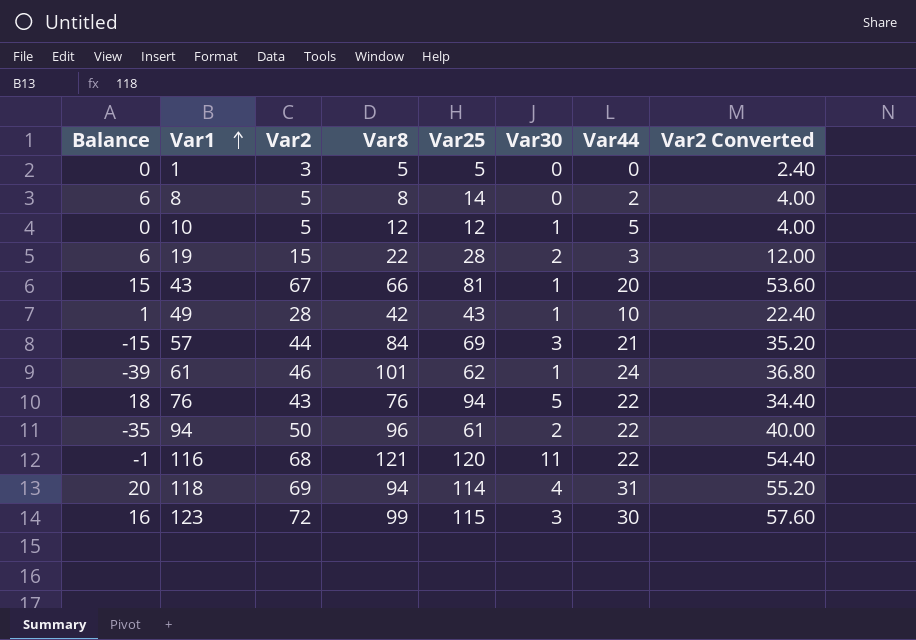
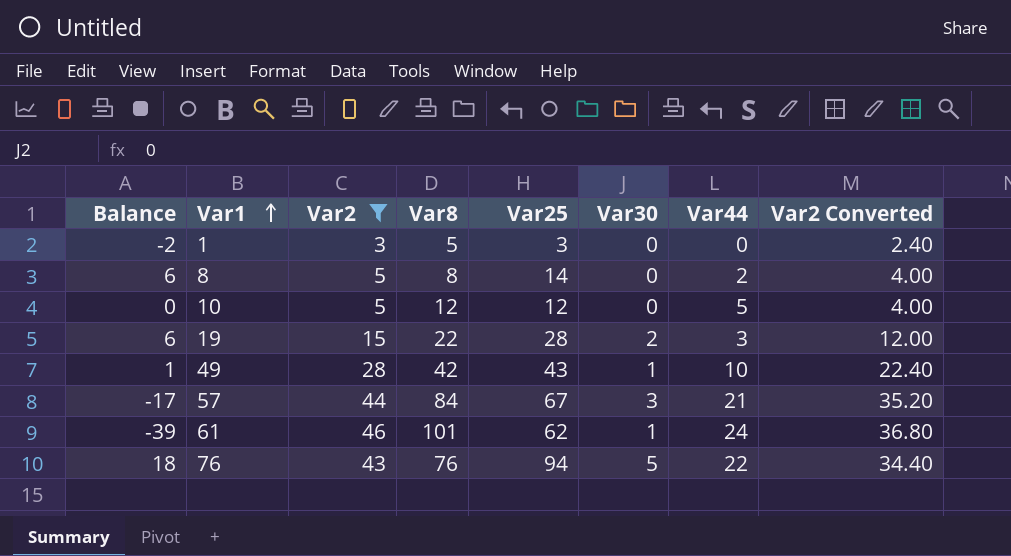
filter: none -> Var2 <= 46
1 | Balance: 0 -> -2
1 | Var25: 5 -> 3
10 | Var30: 1 -> 0
57 | Balance: -15 -> -17
57 | Var25: 69 -> 67

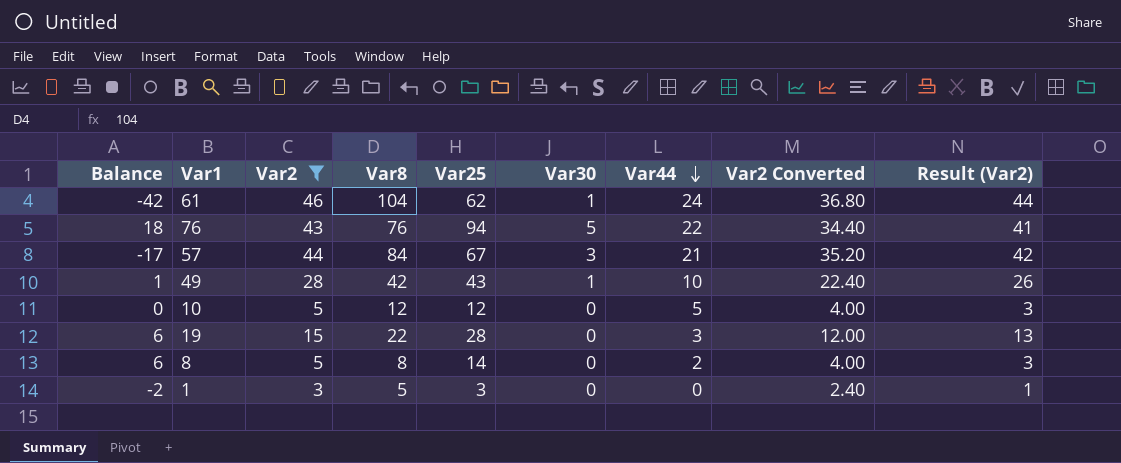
row order: Var1 ascending -> Var44 descending
column Result (Var2) | formula: none -> [Var2] - 2
61 | Balance: -39 -> -42
61 | Var8: 101 -> 104
19 | Var30: 2 -> 0

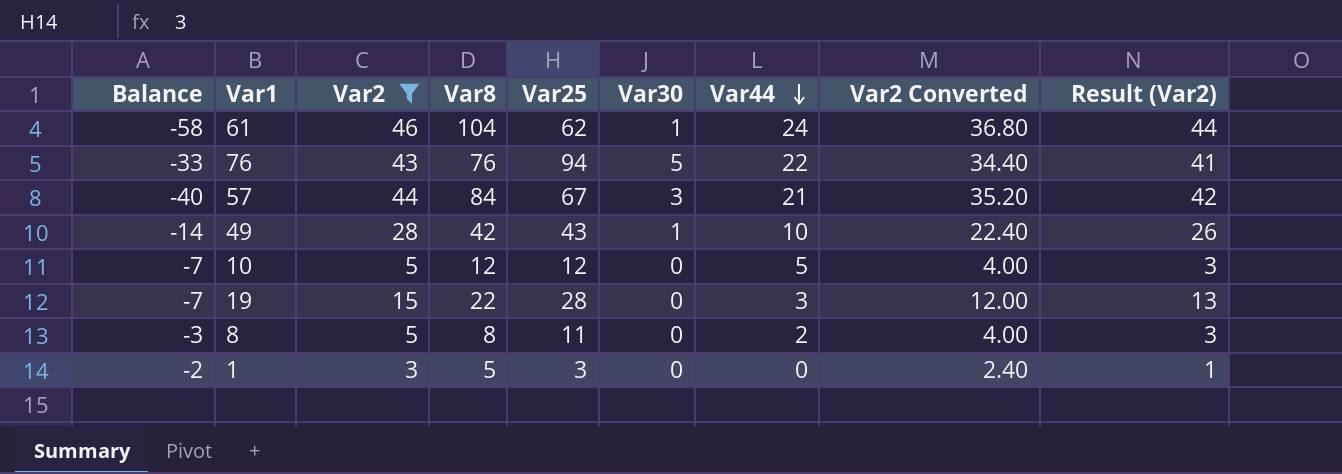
column Balance | formula: [Var25] - [Var8] -> [Var2] - [Var8]
8 | Var25: 14 -> 11

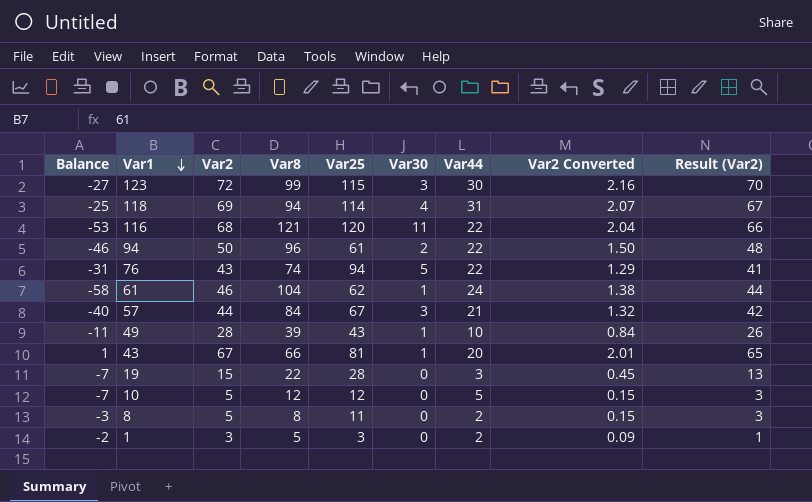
filter: Var2 <= 46 -> none
row order: Var44 descending -> Var1 descending
column Var2 Converted | formula: [Var2] * 0.8 -> [Var2] * 0.03
76 | Balance: -33 -> -31
76 | Var8: 76 -> 74
49 | Balance: -14 -> -11
49 | Var8: 42 -> 39
1 | Var44: 0 -> 2

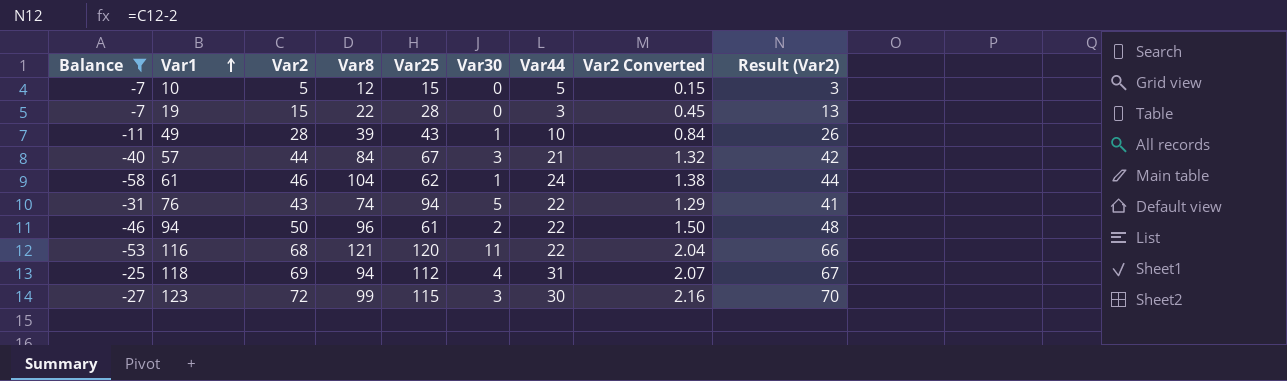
filter: none -> Balance <= -7
row order: Var1 descending -> Var1 ascending
10 | Var25: 12 -> 15
118 | Var25: 114 -> 112

